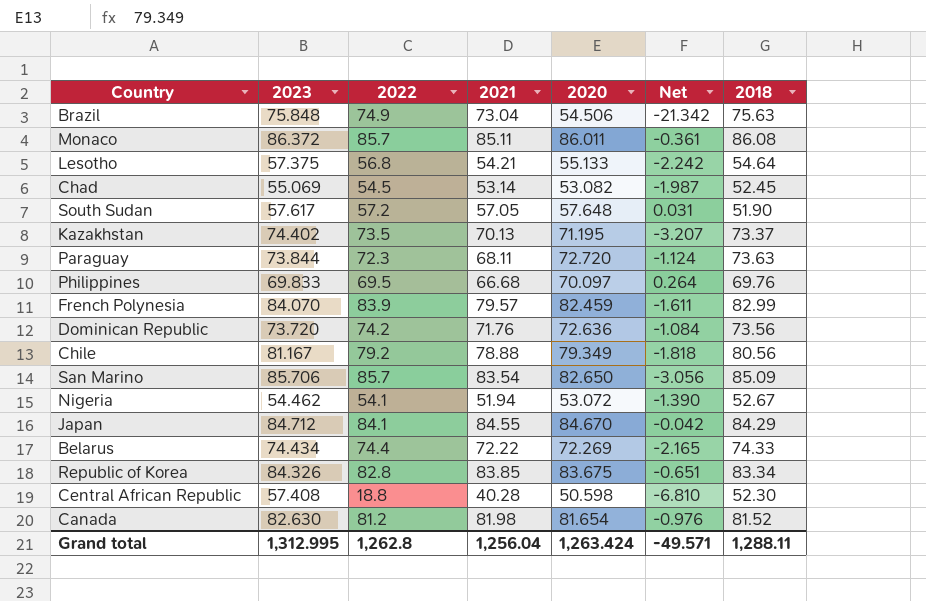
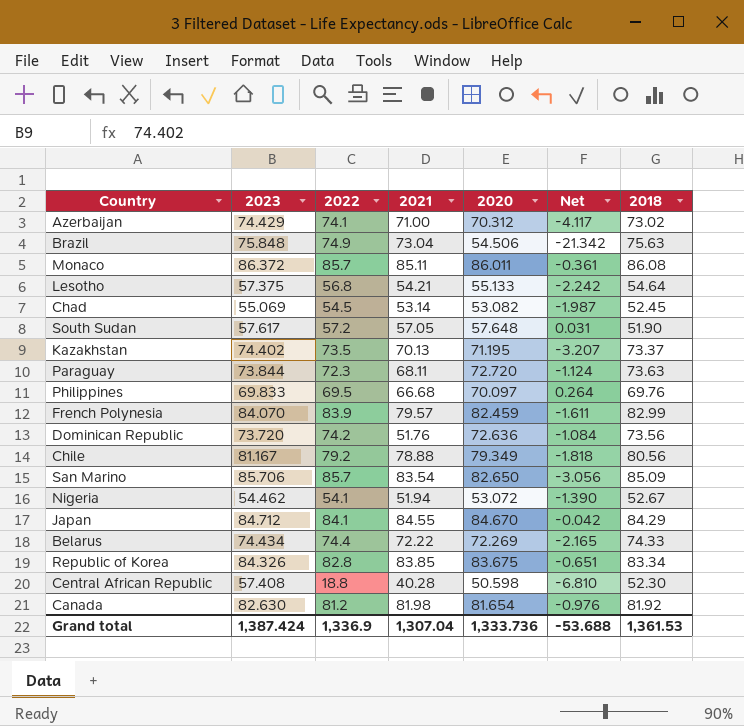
row Azerbaijan: none -> 74.429 | 74.1 | 71.00 | 70.312 | -4.117 | 73.02
Dominican Republic | 2021: 71.76 -> 51.76
Canada | 2018: 81.52 -> 81.92
Grand total | 2023: 1,312.995 -> 1,387.424
Grand total | 2022: 1,262.8 -> 1,336.9
Grand total | 2021: 1,256.04 -> 1,307.04
Grand total | 2020: 1,263.424 -> 1,333.736
Grand total | Net: -49.571 -> -53.688
Grand total | 2018: 1,288.11 -> 1,361.53

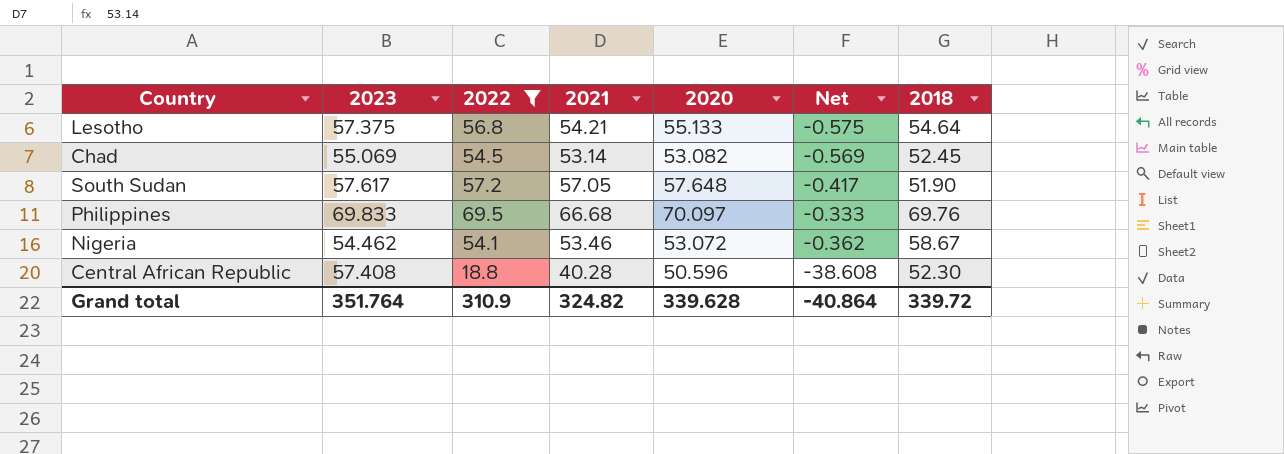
filter: none -> 2022 <= 69.5
column Net | formula: [2020] - [2023] -> [2022] - [2023]
Nigeria | 2021: 51.94 -> 53.46
Nigeria | 2018: 52.67 -> 58.67
Central African Republic | 2020: 50.598 -> 50.596
Grand total | 2023: 1,387.424 -> 351.764
Grand total | 2022: 1,336.9 -> 310.9
Grand total | 2021: 1,307.04 -> 324.82
Grand total | 2020: 1,333.736 -> 339.628
Grand total | Net: -53.688 -> -40.864
Grand total | 2018: 1,361.53 -> 339.72

